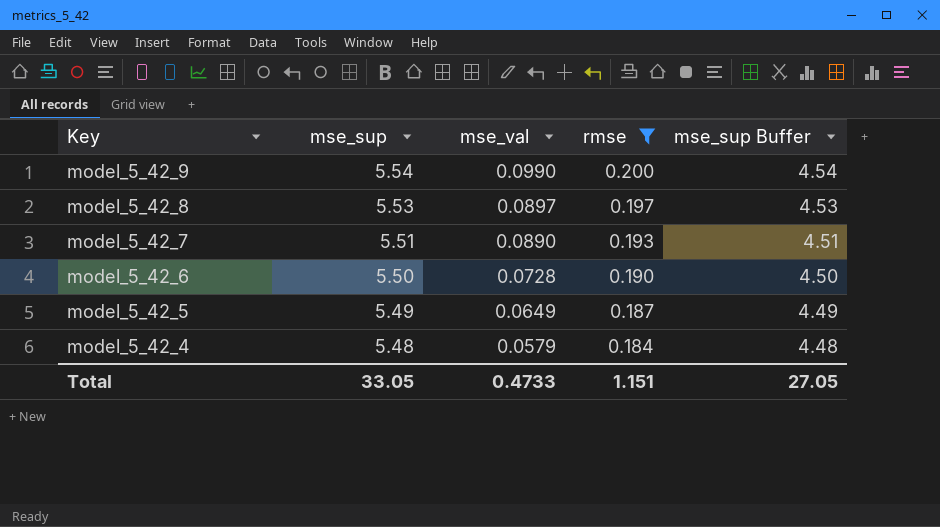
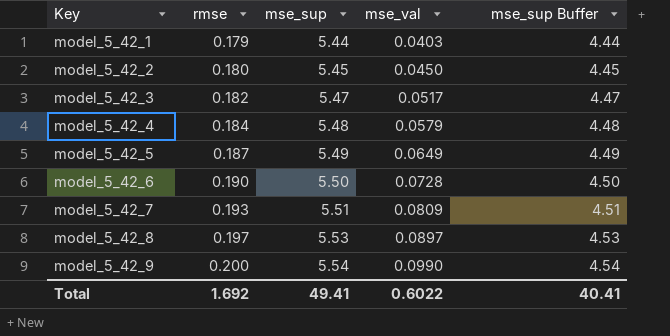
filter: rmse >= 0.184 -> none
row order: Key descending -> Key ascending
column rmse | position: 4 -> 2
model_5_42_7 | mse_val: 0.0890 -> 0.0809
Total | rmse: 1.151 -> 1.692
Total | mse_sup: 33.05 -> 49.41
Total | mse_val: 0.4733 -> 0.6022
Total | mse_sup Buffer: 27.05 -> 40.41

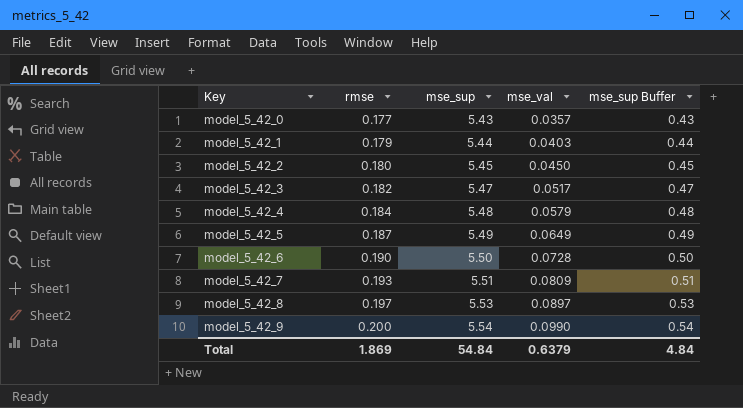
column mse_sup Buffer | formula: [mse_sup] - 1 -> [mse_sup] - 5
row model_5_42_0: none -> 0.177 | 5.43 | 0.0357 | 0.43
Total | rmse: 1.692 -> 1.869
Total | mse_sup: 49.41 -> 54.84
Total | mse_val: 0.6022 -> 0.6379
Total | mse_sup Buffer: 40.41 -> 4.84

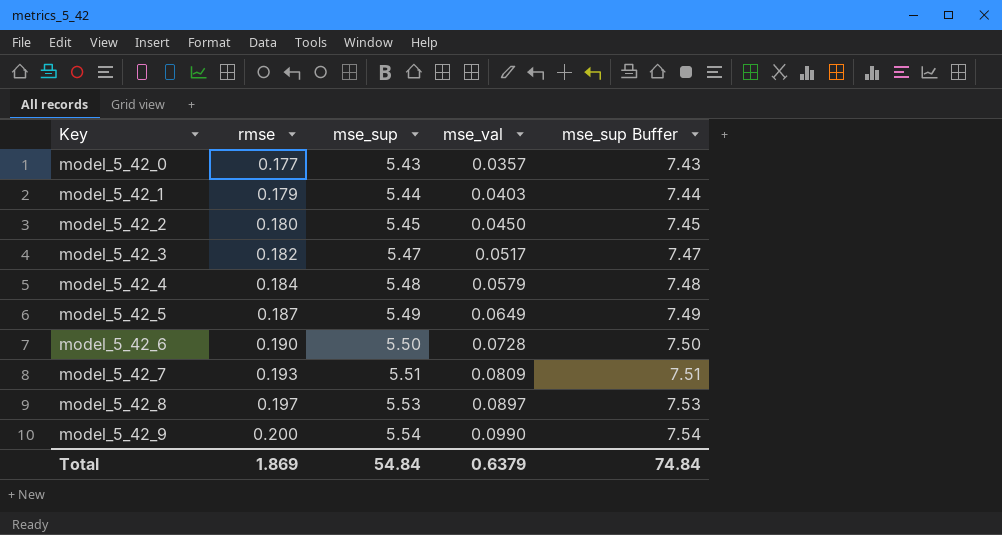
column mse_sup Buffer | formula: [mse_sup] - 5 -> [mse_sup] + 2
Total | mse_sup Buffer: 4.84 -> 74.84

